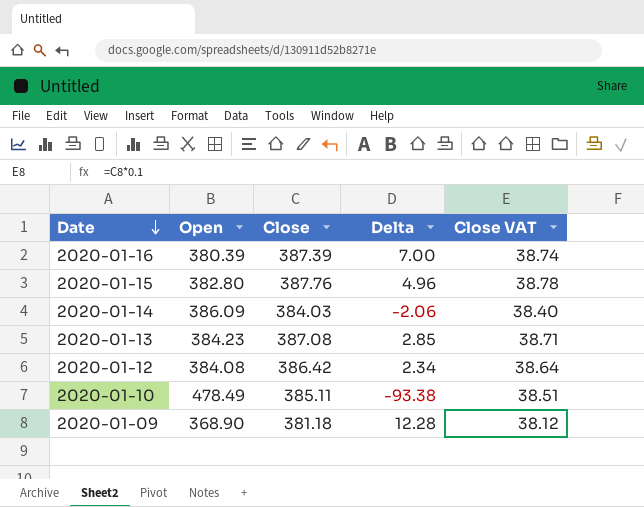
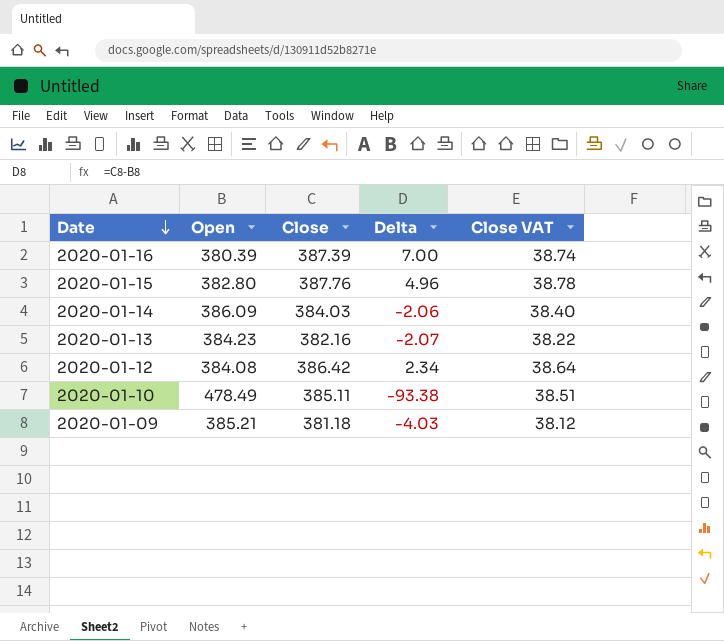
2020-01-13 | Close: 387.08 -> 382.16
2020-01-13 | Delta: 2.85 -> -2.07
2020-01-13 | Close VAT: 38.71 -> 38.22
2020-01-09 | Open: 368.90 -> 385.21
2020-01-09 | Delta: 12.28 -> -4.03

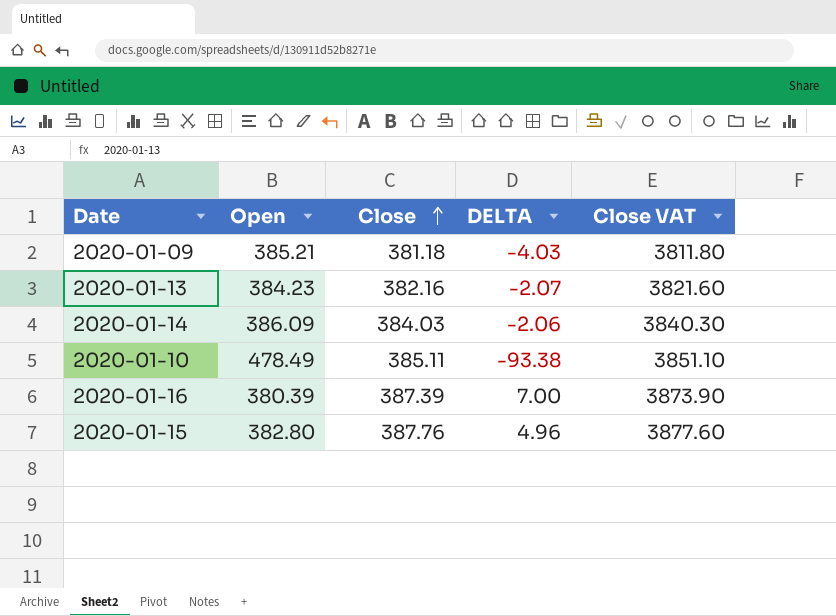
row order: Date descending -> Close ascending
column name: Delta -> DELTA
column Close VAT | formula: [Close] * 0.1 -> [Close] * 10
row 2020-01-12: 384.08 | 386.42 | 2.34 | 38.64 -> none

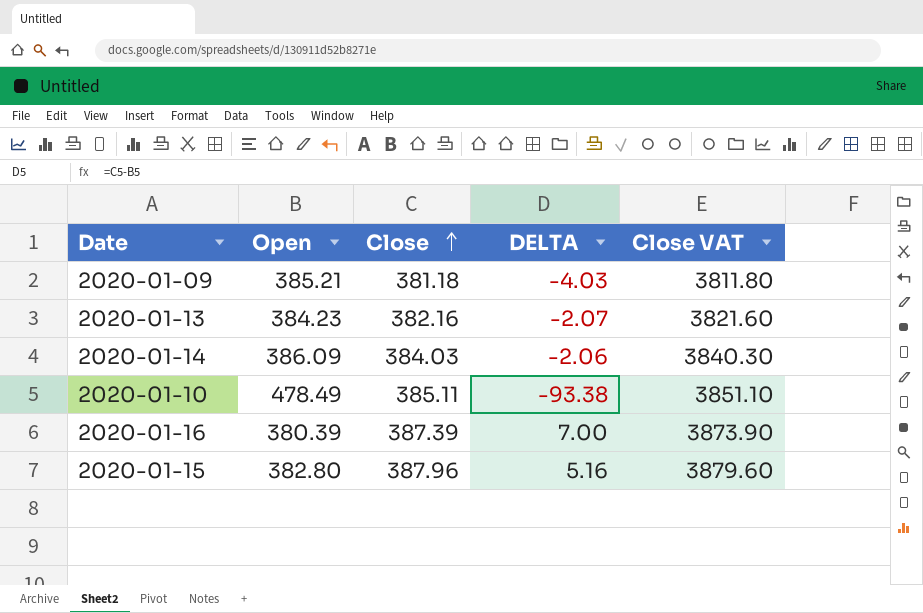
2020-01-15 | Close: 387.76 -> 387.96
2020-01-15 | DELTA: 4.96 -> 5.16
2020-01-15 | Close VAT: 3877.60 -> 3879.60

